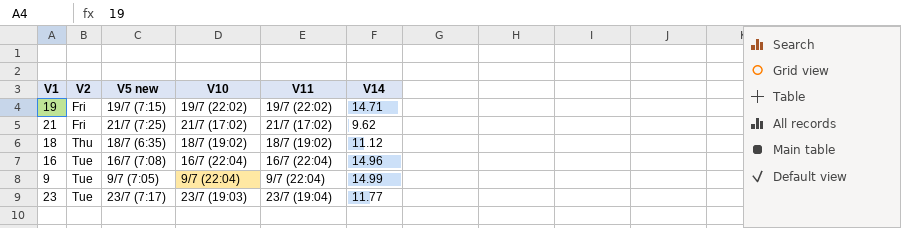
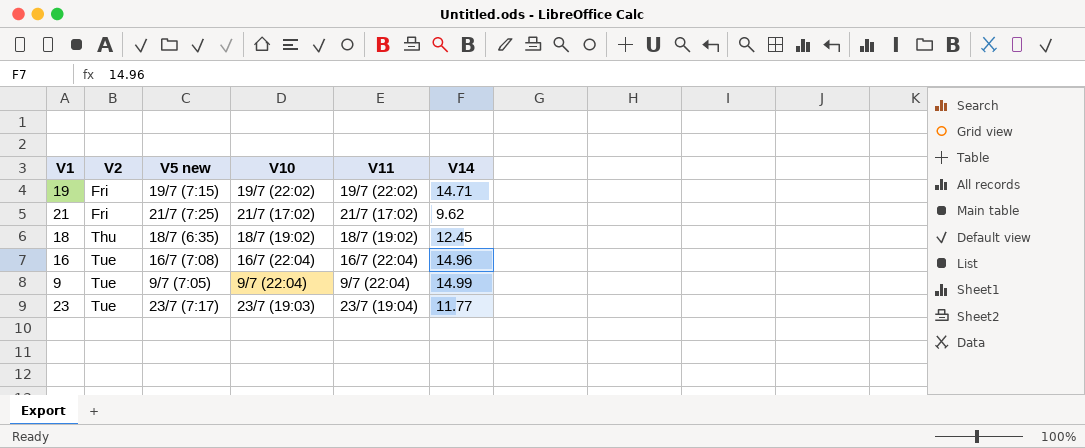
18 | V14: 11.12 -> 12.45

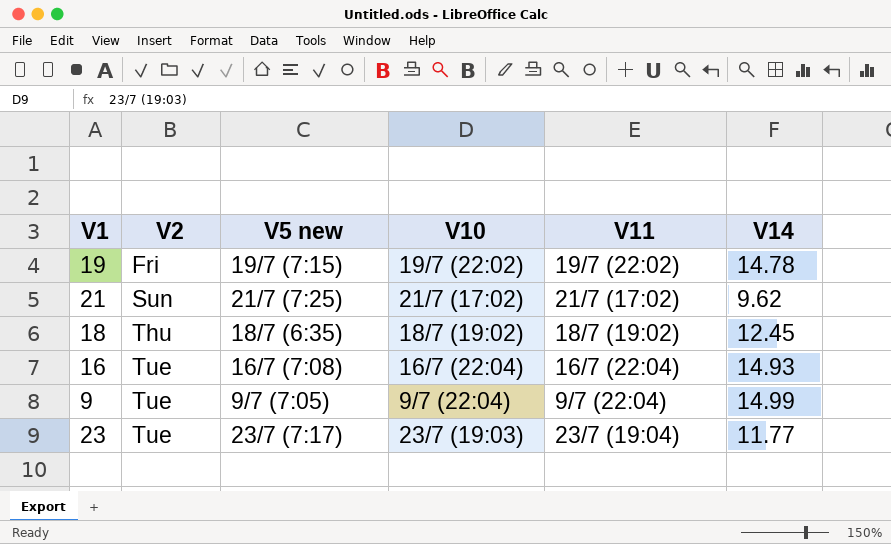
19 | V14: 14.71 -> 14.78
21 | V2: Fri -> Sun
16 | V14: 14.96 -> 14.93

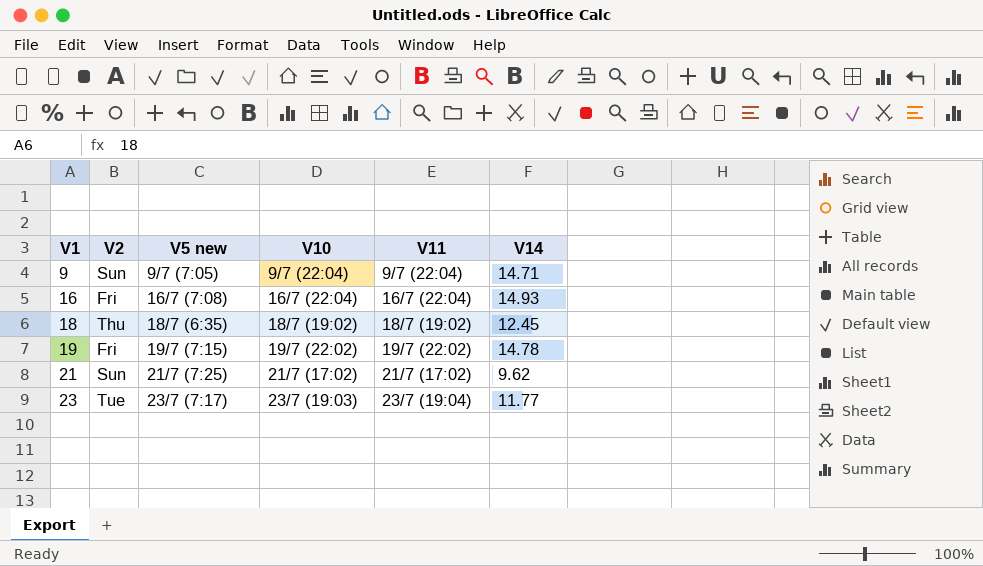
row order: V2 ascending -> V1 ascending
9 | V2: Tue -> Sun
9 | V14: 14.99 -> 14.71
16 | V2: Tue -> Fri

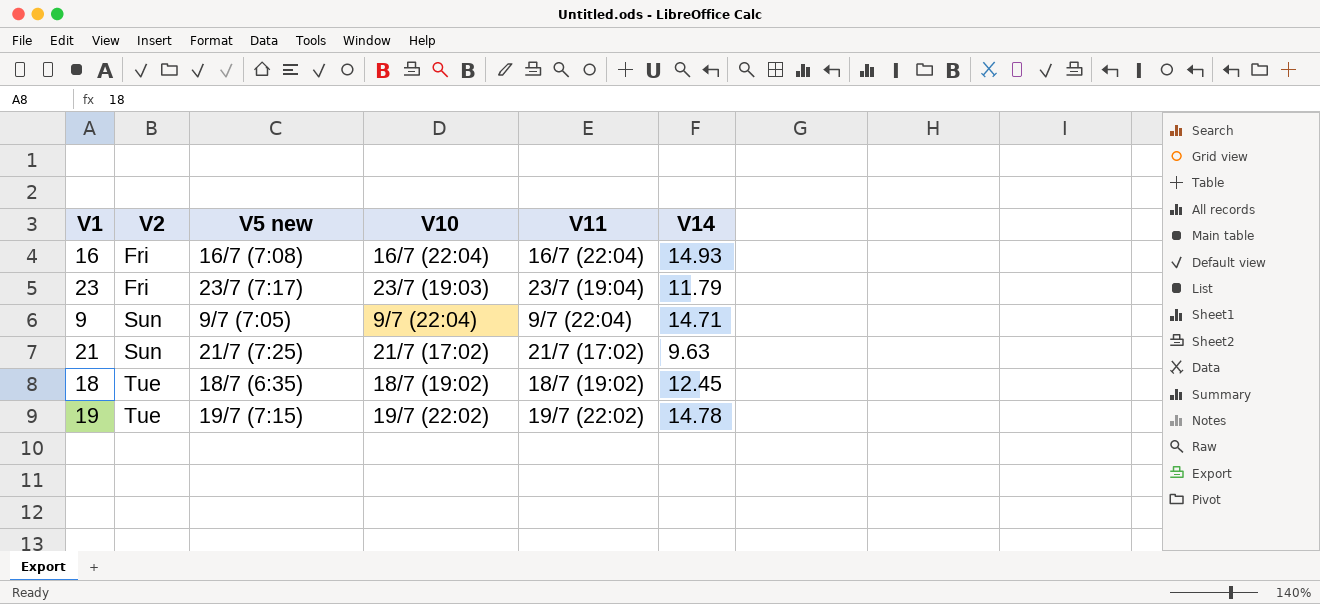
row order: V1 ascending -> V2 ascending
23 | V2: Tue -> Fri
23 | V14: 11.77 -> 11.79
21 | V14: 9.62 -> 9.63
18 | V2: Thu -> Tue
19 | V2: Fri -> Tue

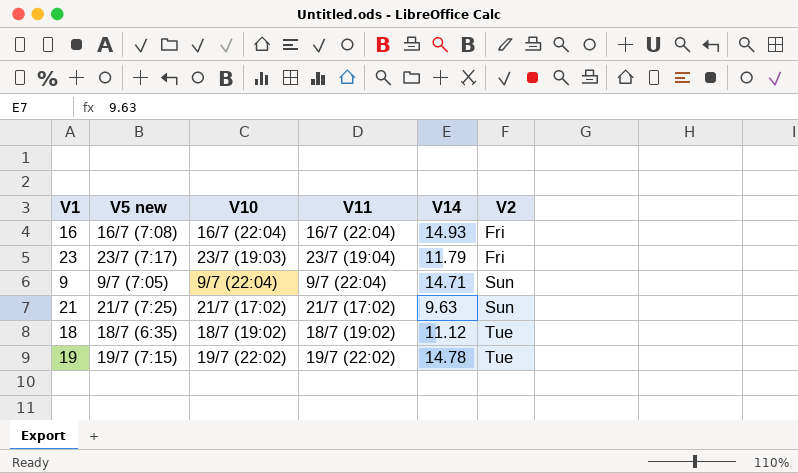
column V2 | position: 2 -> 6
18 | V14: 12.45 -> 11.12

